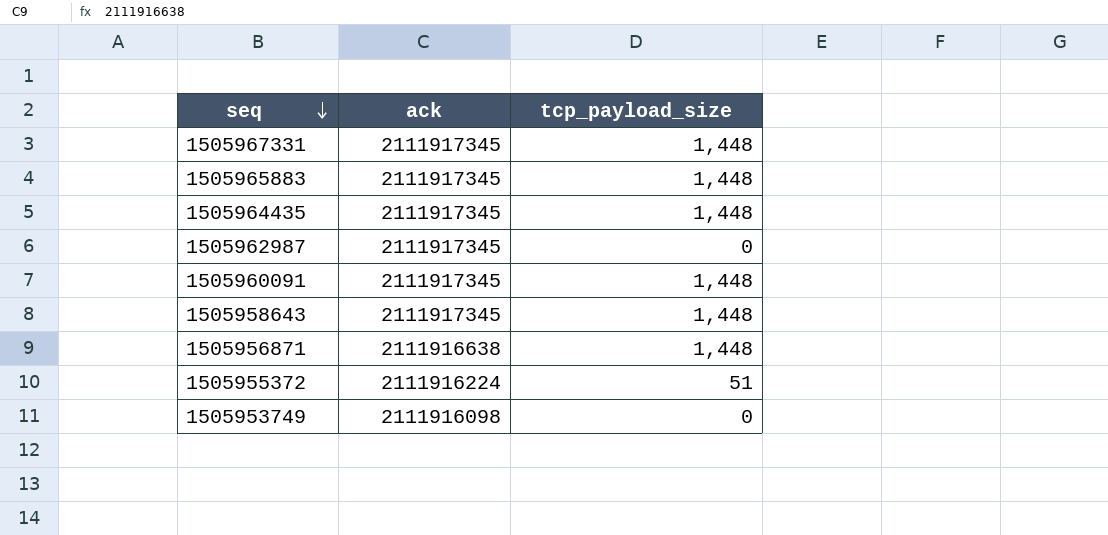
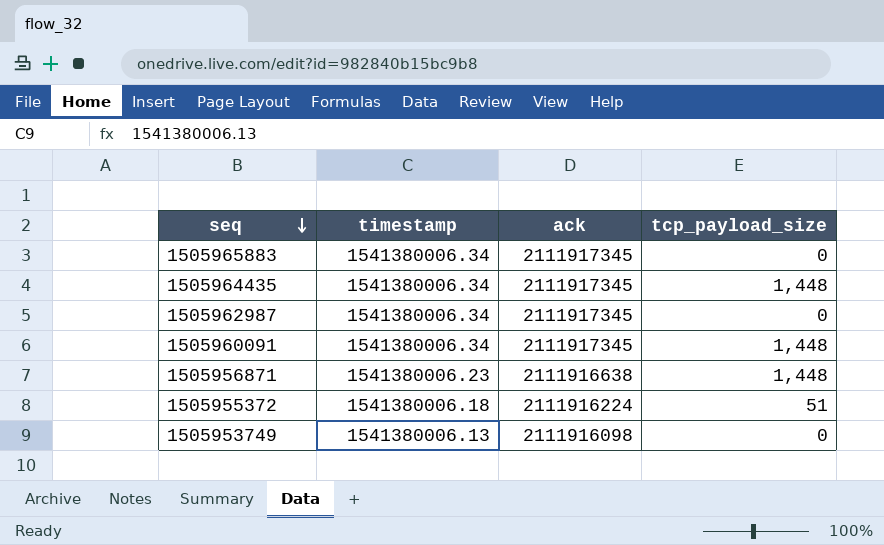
column timestamp | position: none -> 2
row 1505967331: 2111917345 | 1,448 -> none
row 1505958643: 2111917345 | 1,448 -> none
1505965883 | tcp_payload_size: 1,448 -> 0

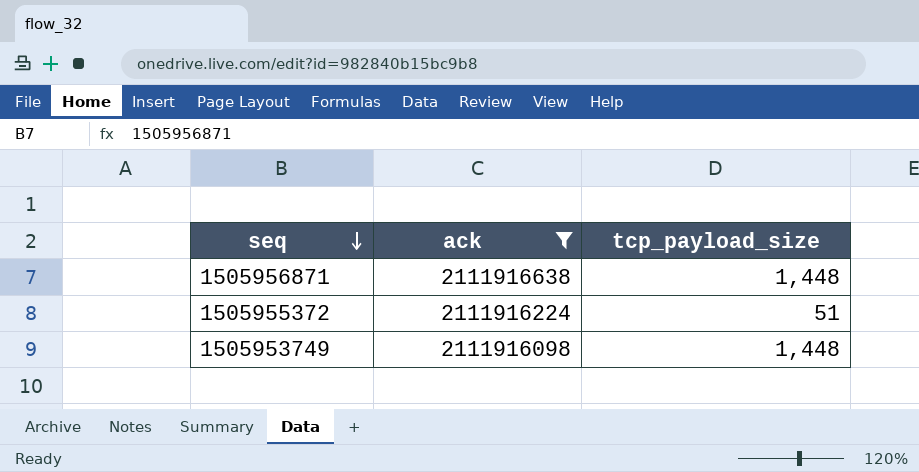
filter: none -> ack != 2111917345
column timestamp | position: 2 -> none
1505953749 | tcp_payload_size: 0 -> 1,448

